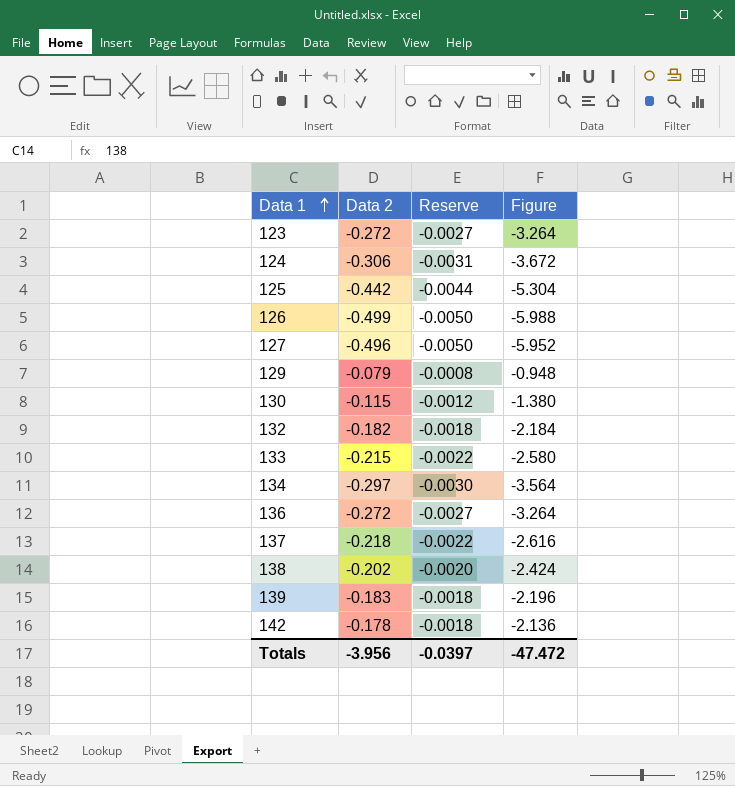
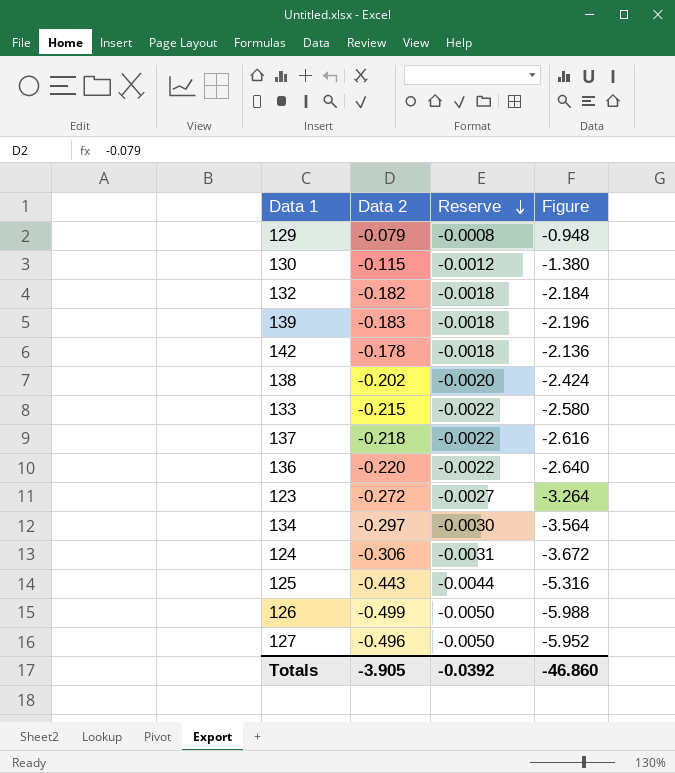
row order: Data 1 ascending -> Reserve descending
136 | Data 2: -0.272 -> -0.220
136 | Reserve: -0.0027 -> -0.0022
136 | Figure: -3.264 -> -2.640
125 | Data 2: -0.442 -> -0.443
125 | Figure: -5.304 -> -5.316
Totals | Data 2: -3.956 -> -3.905
Totals | Reserve: -0.0397 -> -0.0392
Totals | Figure: -47.472 -> -46.860

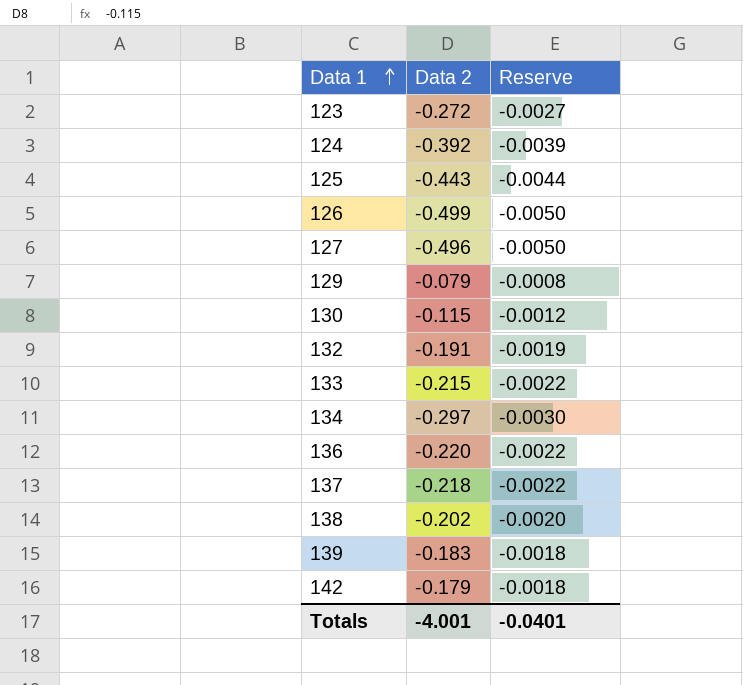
row order: Reserve descending -> Data 1 ascending
column Figure | formula: [Data 2] * 12 -> none
124 | Data 2: -0.306 -> -0.392
124 | Reserve: -0.0031 -> -0.0039
132 | Data 2: -0.182 -> -0.191
132 | Reserve: -0.0018 -> -0.0019
142 | Data 2: -0.178 -> -0.179
Totals | Data 2: -3.905 -> -4.001
Totals | Reserve: -0.0392 -> -0.0401

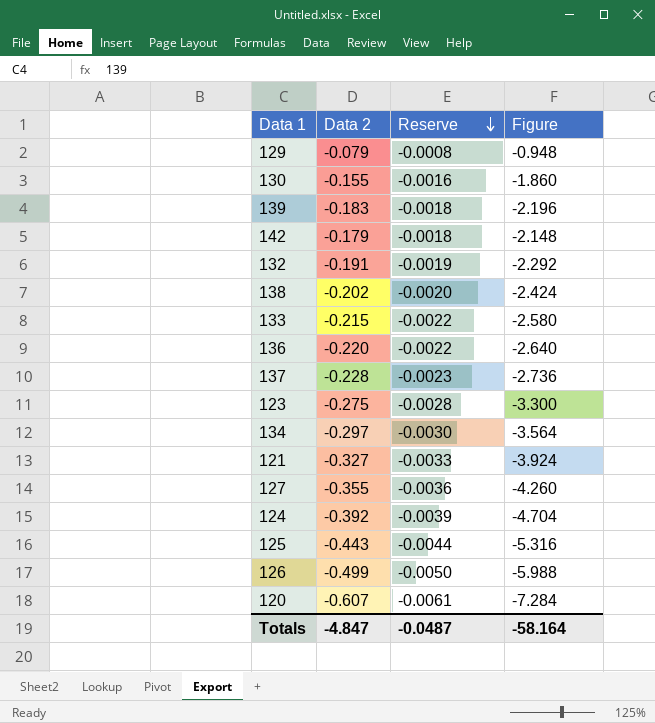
row order: Data 1 ascending -> Reserve descending
column Figure | formula: none -> [Data 2] * 12
130 | Data 2: -0.115 -> -0.155
130 | Reserve: -0.0012 -> -0.0016
137 | Data 2: -0.218 -> -0.228
137 | Reserve: -0.0022 -> -0.0023
123 | Data 2: -0.272 -> -0.275
123 | Reserve: -0.0027 -> -0.0028
row 121: none -> -0.327 | -0.0033 | -3.924
127 | Data 2: -0.496 -> -0.355
127 | Reserve: -0.0050 -> -0.0036
row 120: none -> -0.607 | -0.0061 | -7.284
Totals | Data 2: -4.001 -> -4.847
Totals | Reserve: -0.0401 -> -0.0487

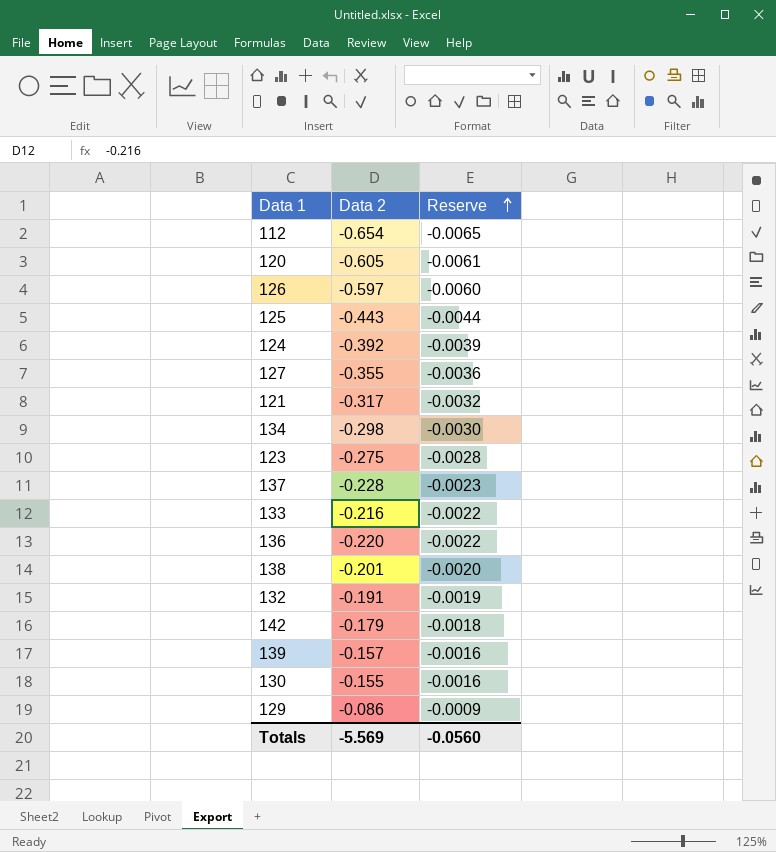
row order: Reserve descending -> Reserve ascending
column Figure | formula: [Data 2] * 12 -> none
row 112: none -> -0.654 | -0.0065
120 | Data 2: -0.607 -> -0.605
126 | Data 2: -0.499 -> -0.597
126 | Reserve: -0.0050 -> -0.0060
121 | Data 2: -0.327 -> -0.317
121 | Reserve: -0.0033 -> -0.0032
134 | Data 2: -0.297 -> -0.298
133 | Data 2: -0.215 -> -0.216
138 | Data 2: -0.202 -> -0.201
139 | Data 2: -0.183 -> -0.157
139 | Reserve: -0.0018 -> -0.0016
129 | Data 2: -0.079 -> -0.086
129 | Reserve: -0.0008 -> -0.0009
Totals | Data 2: -4.847 -> -5.569
Totals | Reserve: -0.0487 -> -0.0560

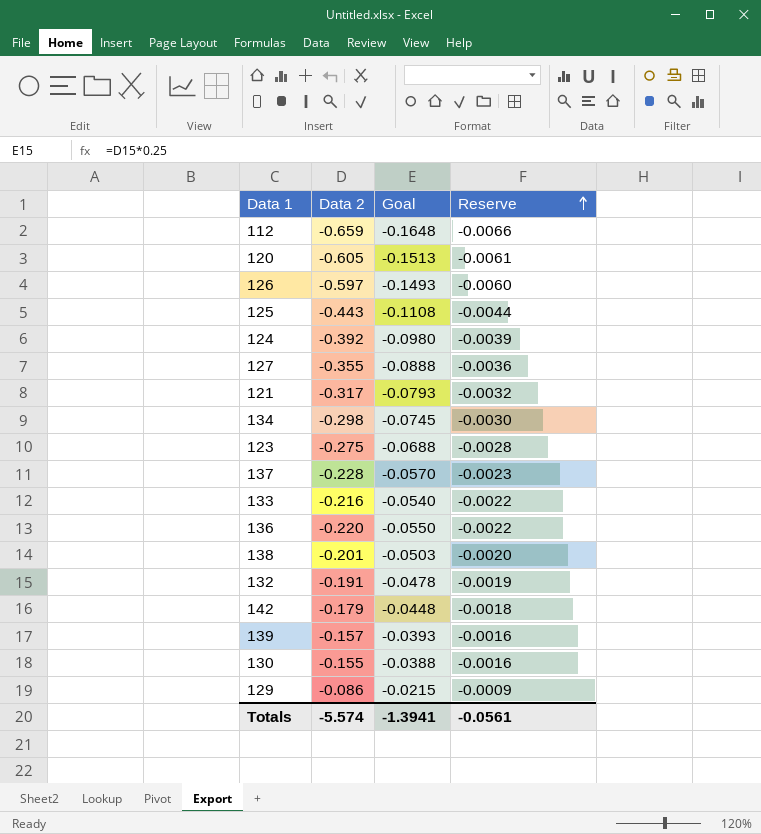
column Goal | formula: none -> [Data 2] * 0.25
112 | Data 2: -0.654 -> -0.659
112 | Reserve: -0.0065 -> -0.0066
Totals | Data 2: -5.569 -> -5.574
Totals | Reserve: -0.0560 -> -0.0561

